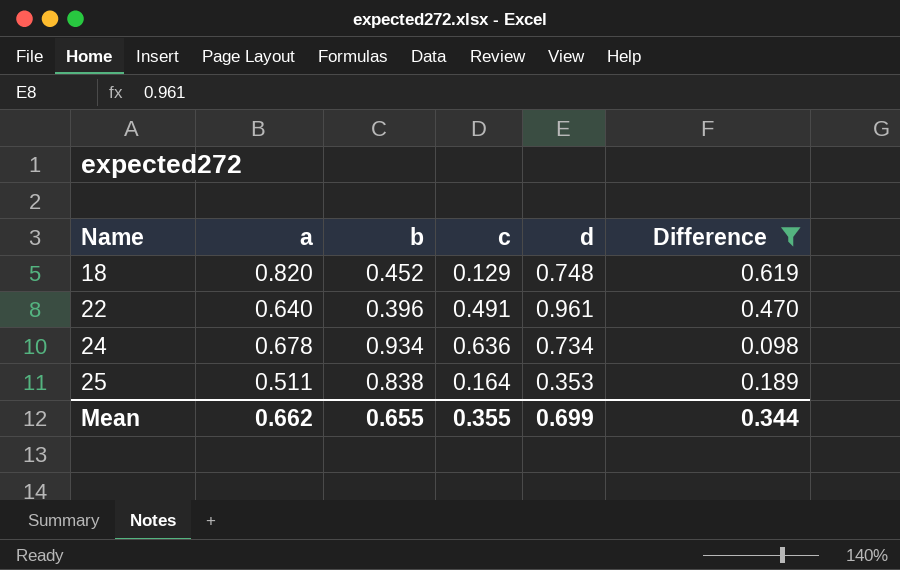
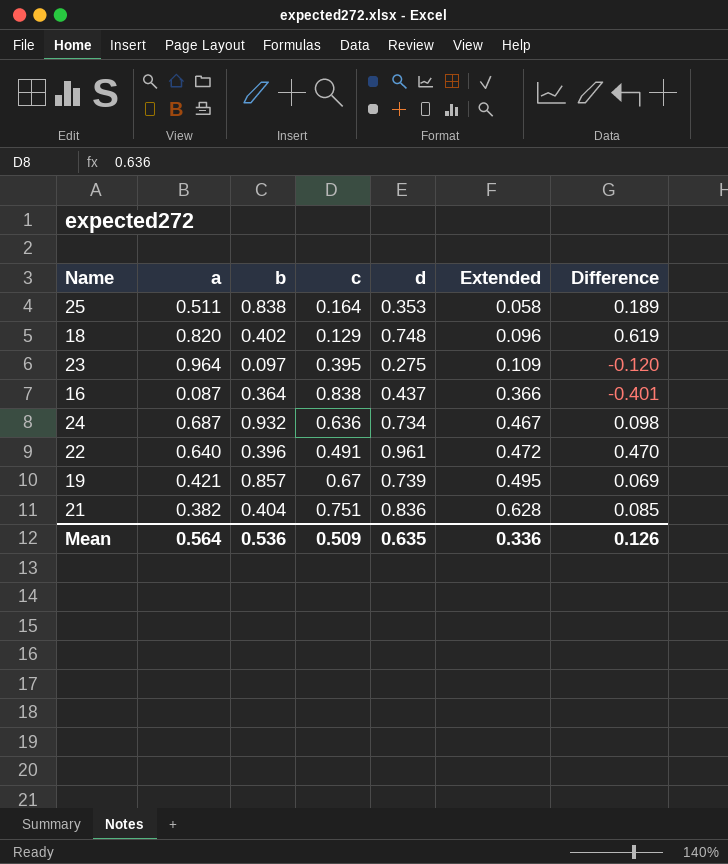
filter: Difference >= 0.098 -> none
row order: Name ascending -> Extended ascending
column Extended | formula: none -> [c] * [d]
18 | b: 0.452 -> 0.402
24 | a: 0.678 -> 0.687
24 | b: 0.934 -> 0.932
Mean | a: 0.662 -> 0.564
Mean | b: 0.655 -> 0.536
Mean | c: 0.355 -> 0.509
Mean | d: 0.699 -> 0.635
Mean | Difference: 0.344 -> 0.126

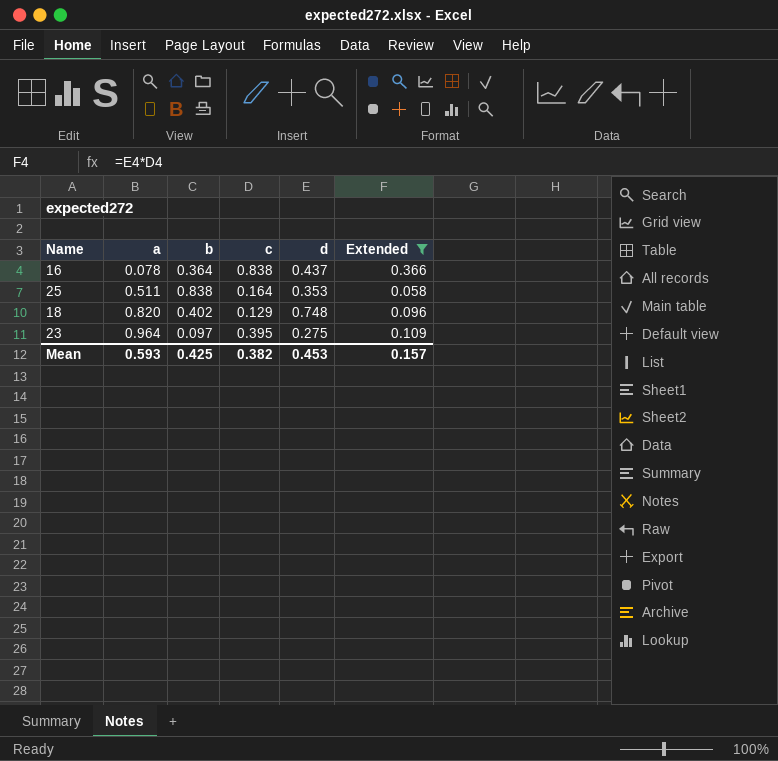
filter: none -> Extended <= 0.366
row order: Extended ascending -> a ascending
column Difference | formula: [d] - [c] -> none
16 | a: 0.087 -> 0.078
Mean | a: 0.564 -> 0.593
Mean | b: 0.536 -> 0.425
Mean | c: 0.509 -> 0.382
Mean | d: 0.635 -> 0.453
Mean | Extended: 0.336 -> 0.157

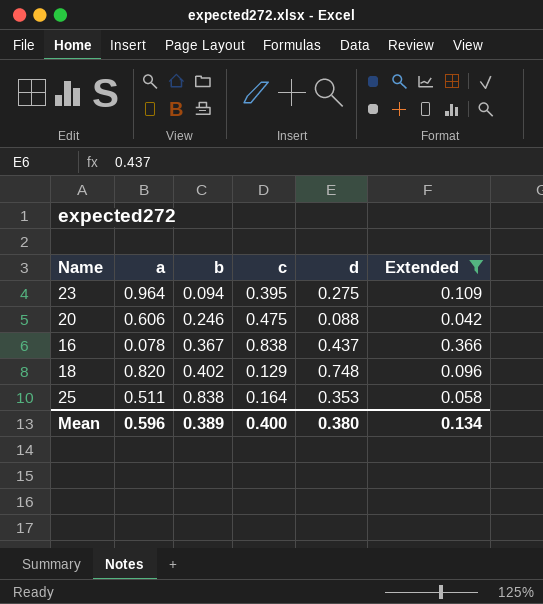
row order: a ascending -> b ascending
23 | b: 0.097 -> 0.094
row 20: none -> 0.606 | 0.246 | 0.475 | 0.088 | 0.042
16 | b: 0.364 -> 0.367
Mean | a: 0.593 -> 0.596
Mean | b: 0.425 -> 0.389
Mean | c: 0.382 -> 0.400
Mean | d: 0.453 -> 0.380
Mean | Extended: 0.157 -> 0.134

